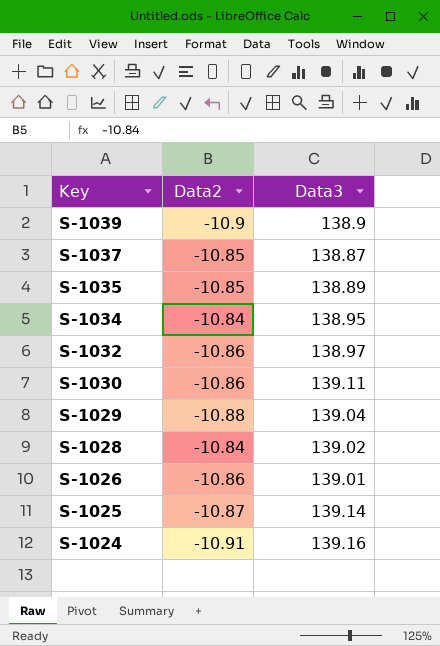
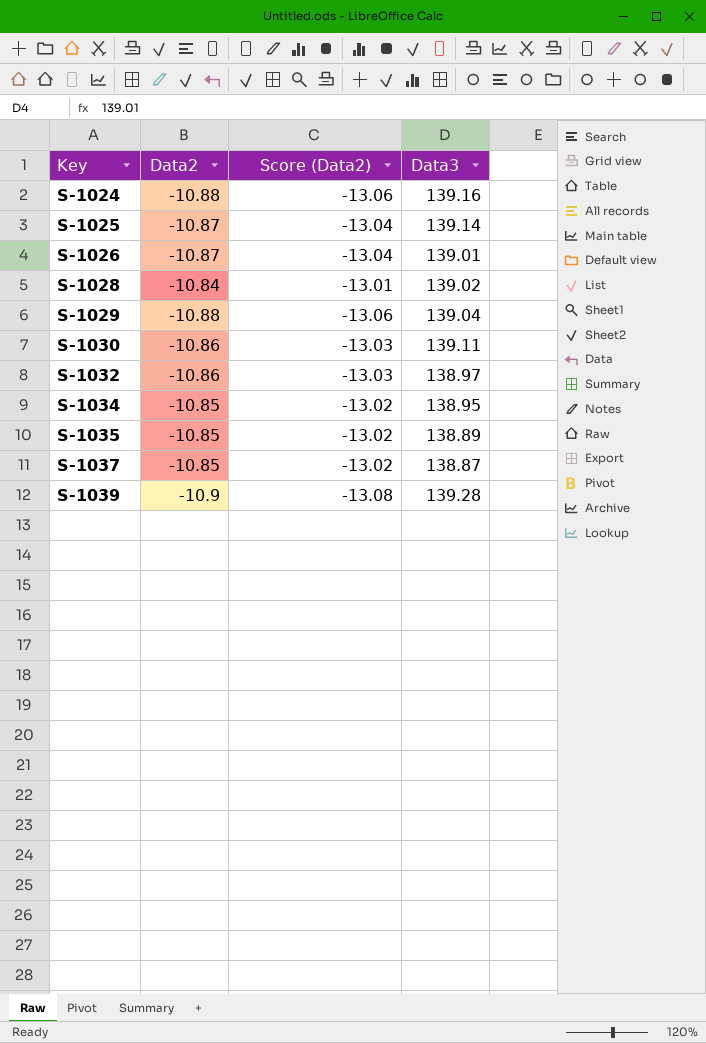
row order: Key descending -> Key ascending
column Score (Data2) | formula: none -> [Data2] * 1.2
S-1024 | Data2: -10.91 -> -10.88
S-1026 | Data2: -10.86 -> -10.87
S-1034 | Data2: -10.84 -> -10.85
S-1039 | Data3: 138.9 -> 139.28

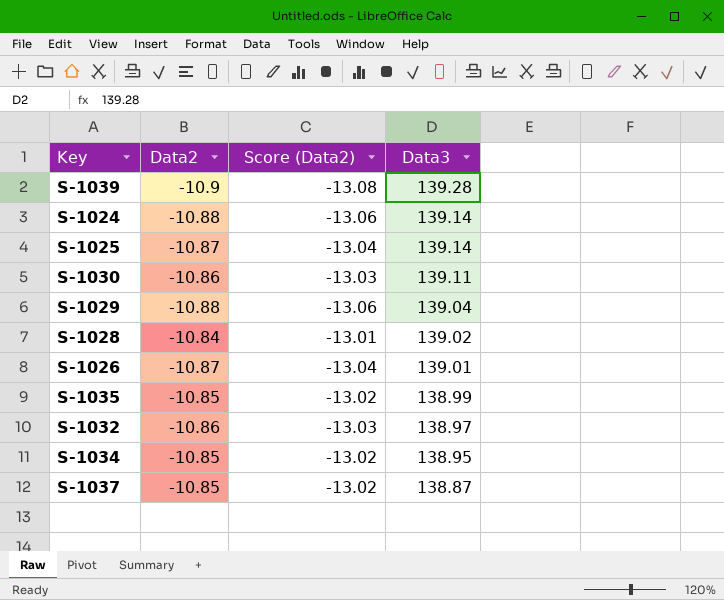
row order: Key ascending -> Data3 descending
S-1024 | Data3: 139.16 -> 139.14
S-1035 | Data3: 138.89 -> 138.99

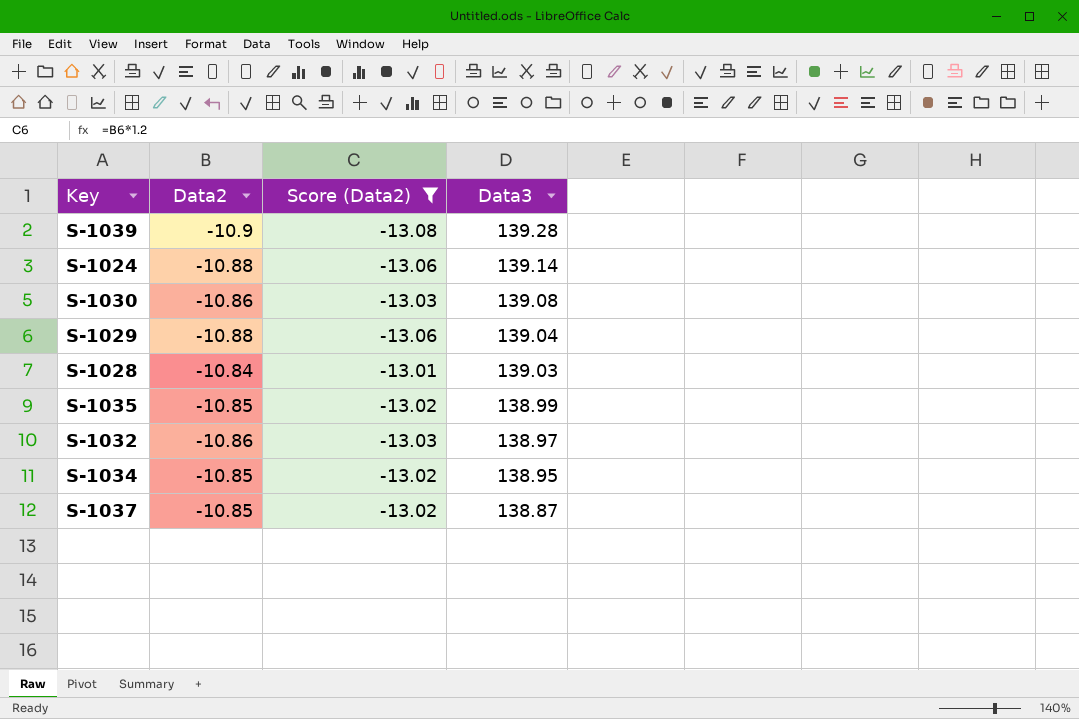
filter: none -> Score (Data2) != -13.04
S-1030 | Data3: 139.11 -> 139.08
S-1028 | Data3: 139.02 -> 139.03

